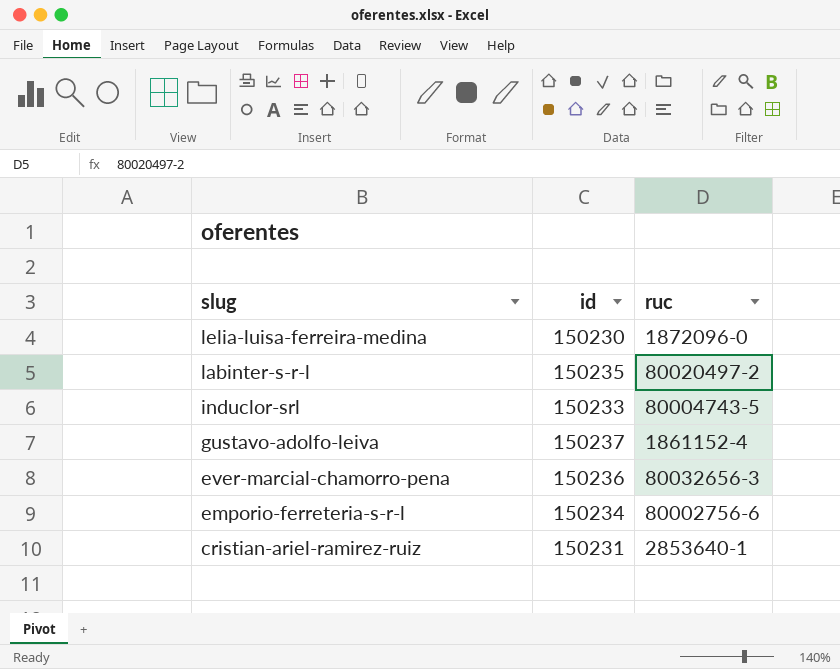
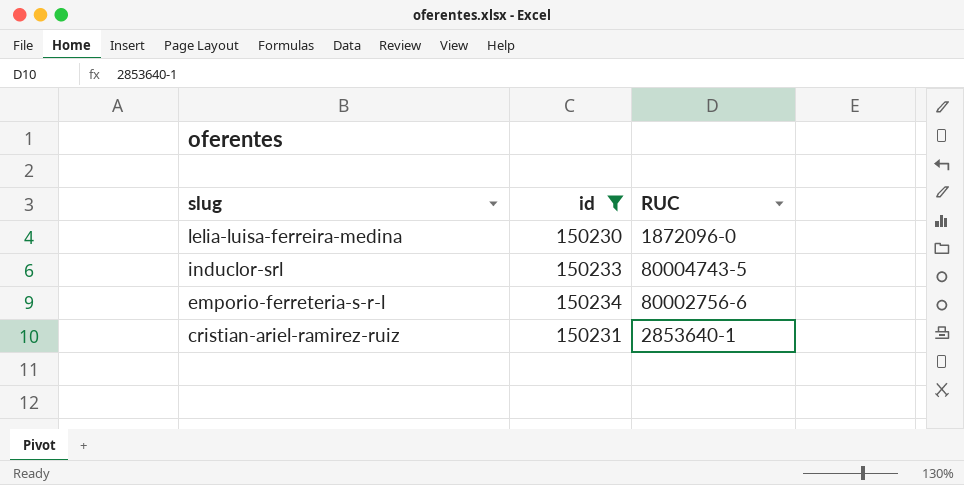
filter: none -> id <= 150234
column name: ruc -> RUC

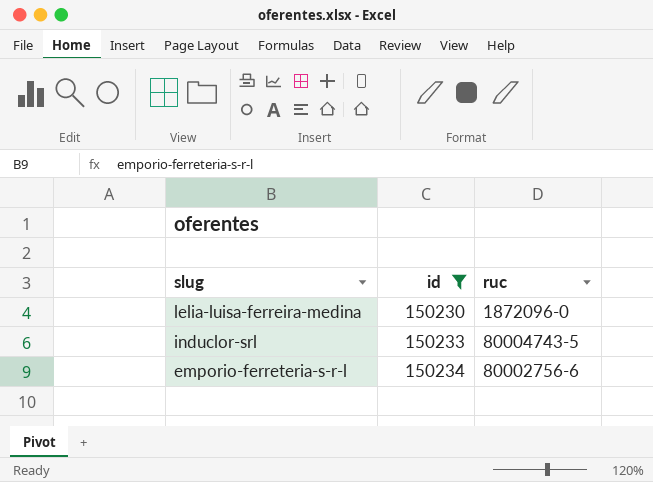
column name: RUC -> ruc
row cristian-ariel-ramirez-ruiz: 150231 | 2853640-1 -> none

